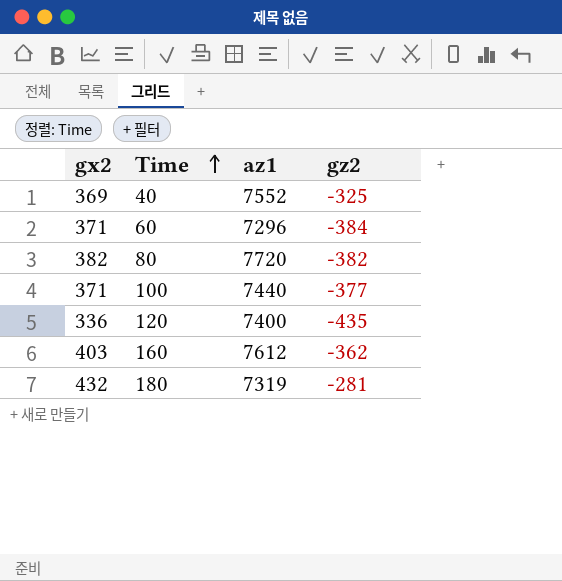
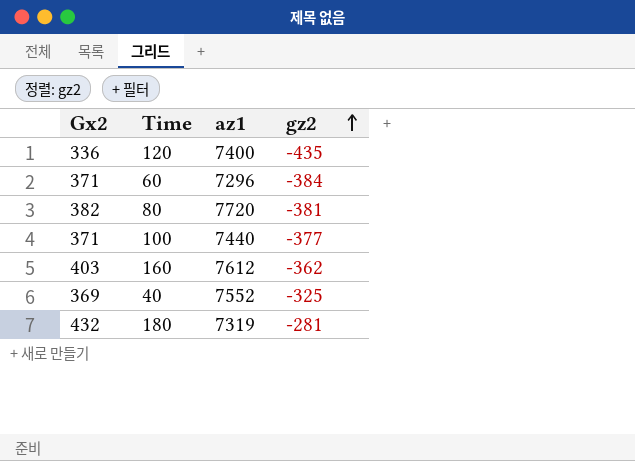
row order: Time ascending -> gz2 ascending
column name: gx2 -> Gx2
80 | gz2: -382 -> -381

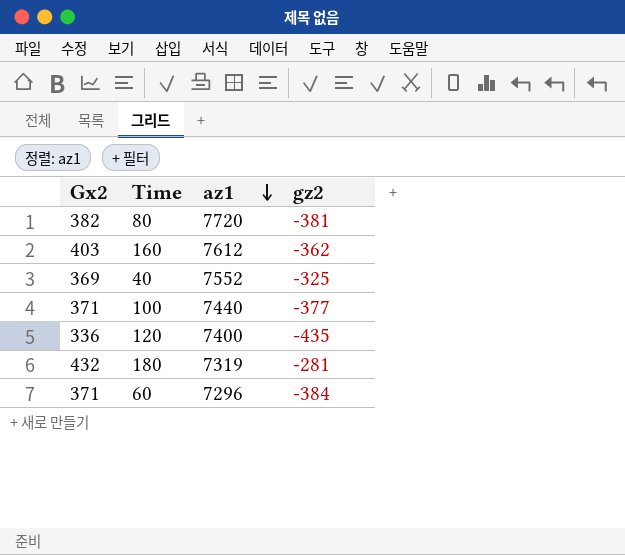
row order: gz2 ascending -> az1 descending

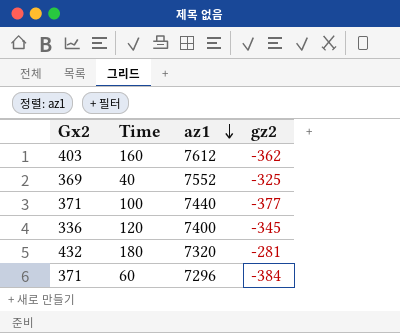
row 80: 382 | 7720 | -381 -> none
120 | gz2: -435 -> -345
180 | az1: 7319 -> 7320

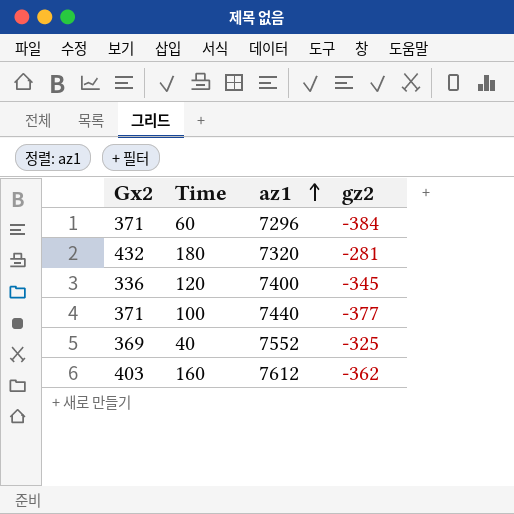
row order: az1 descending -> az1 ascending

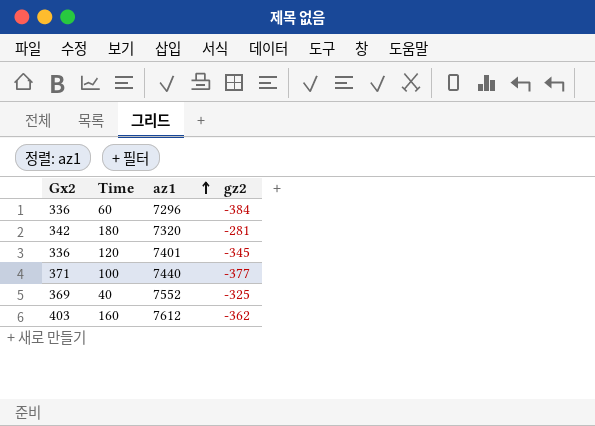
60 | Gx2: 371 -> 336
180 | Gx2: 432 -> 342
120 | az1: 7400 -> 7401

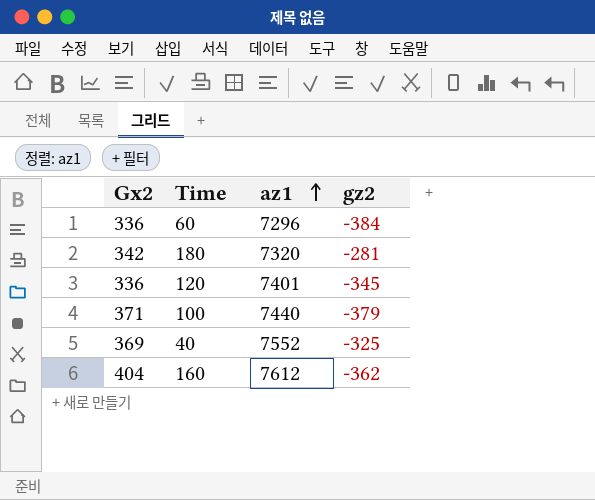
100 | gz2: -377 -> -379
160 | Gx2: 403 -> 404

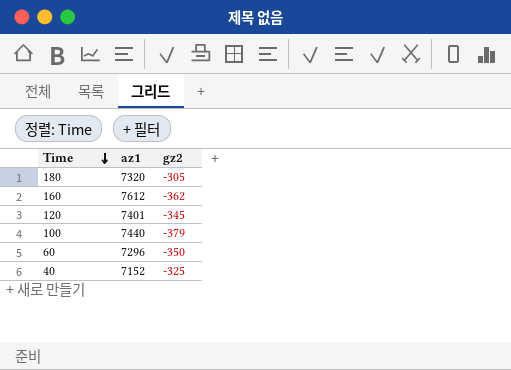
row order: az1 ascending -> Time descending
column Gx2 | position: 1 -> none
180 | gz2: -281 -> -305
60 | gz2: -384 -> -350
40 | az1: 7552 -> 7152

